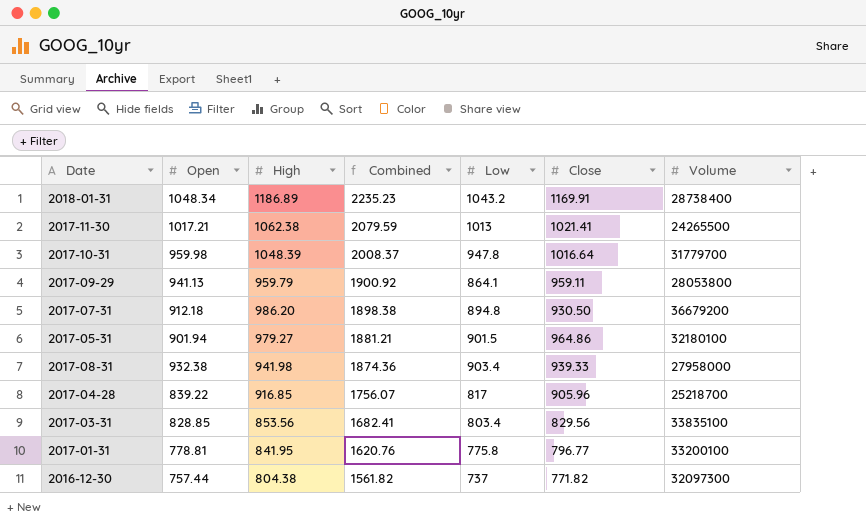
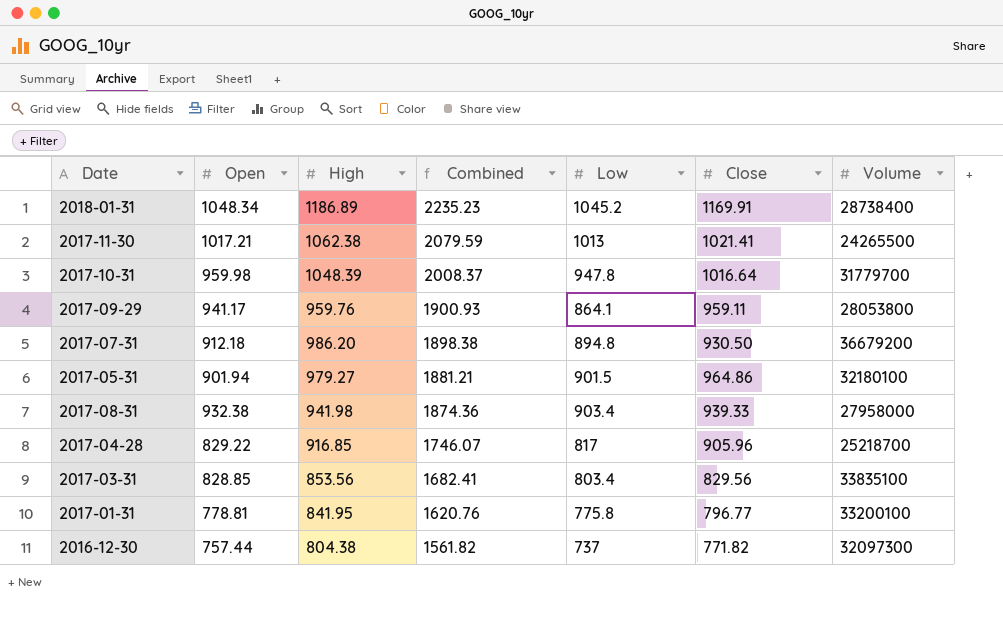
2018-01-31 | Low: 1043.2 -> 1045.2
2017-09-29 | Open: 941.13 -> 941.17
2017-09-29 | High: 959.79 -> 959.76
2017-09-29 | Combined: 1900.92 -> 1900.93
2017-04-28 | Open: 839.22 -> 829.22
2017-04-28 | Combined: 1756.07 -> 1746.07

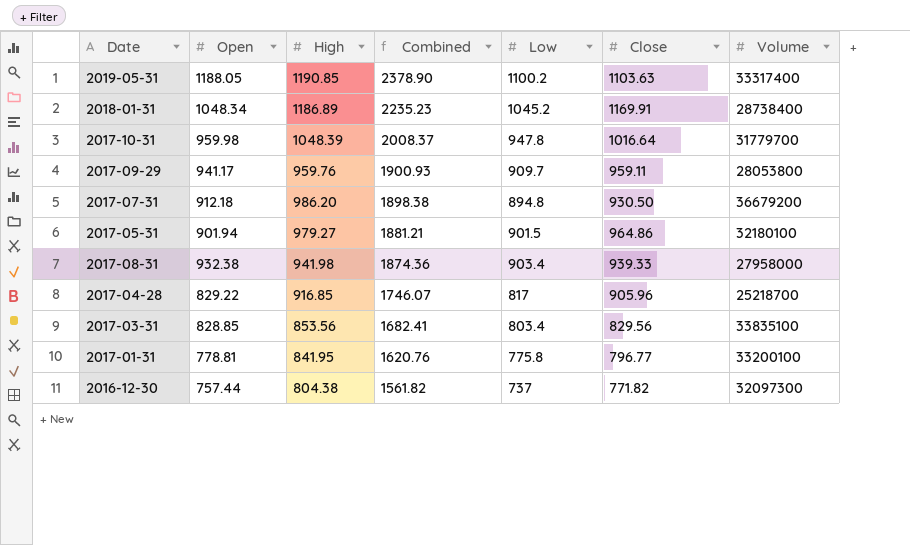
row 2017-11-30: 1017.21 | 1062.38 | 2079.59 | 1013 | 1021.41 | 24265500 -> none
row 2019-05-31: none -> 1188.05 | 1190.85 | 2378.90 | 1100.2 | 1103.63 | 33317400
2017-09-29 | Low: 864.1 -> 909.7

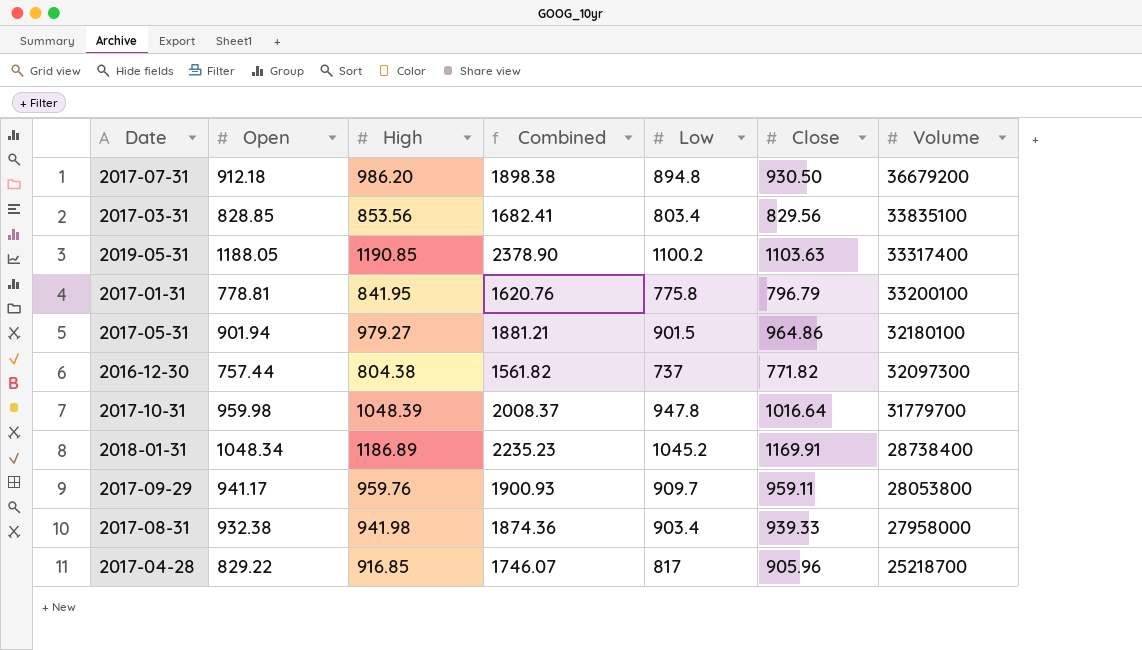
row order: Combined descending -> Volume descending
2017-01-31 | Close: 796.77 -> 796.79

